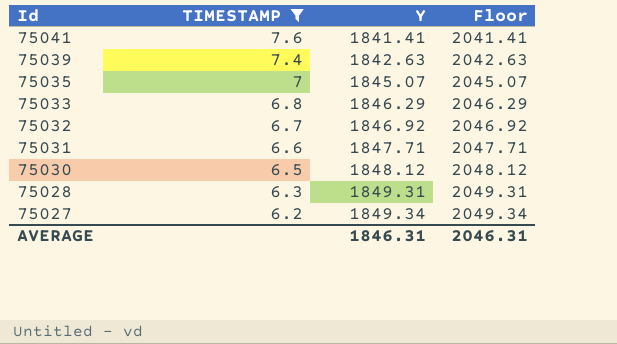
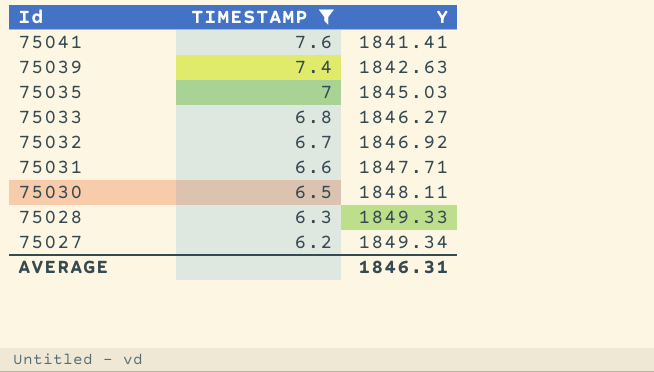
column Floor | formula: [Y] + 200 -> none
75035 | Y: 1845.07 -> 1845.03
75033 | Y: 1846.29 -> 1846.27
75030 | Y: 1848.12 -> 1848.11
75028 | Y: 1849.31 -> 1849.33

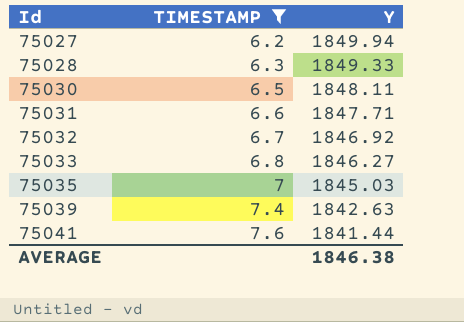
row order: Id descending -> Id ascending
75027 | Y: 1849.34 -> 1849.94
75041 | Y: 1841.41 -> 1841.44
AVERAGE | Y: 1846.31 -> 1846.38

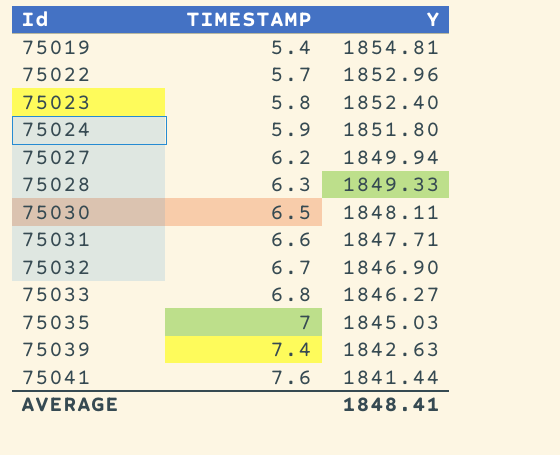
filter: TIMESTAMP >= 6.2 -> none
75032 | Y: 1846.92 -> 1846.90
AVERAGE | Y: 1846.38 -> 1848.41

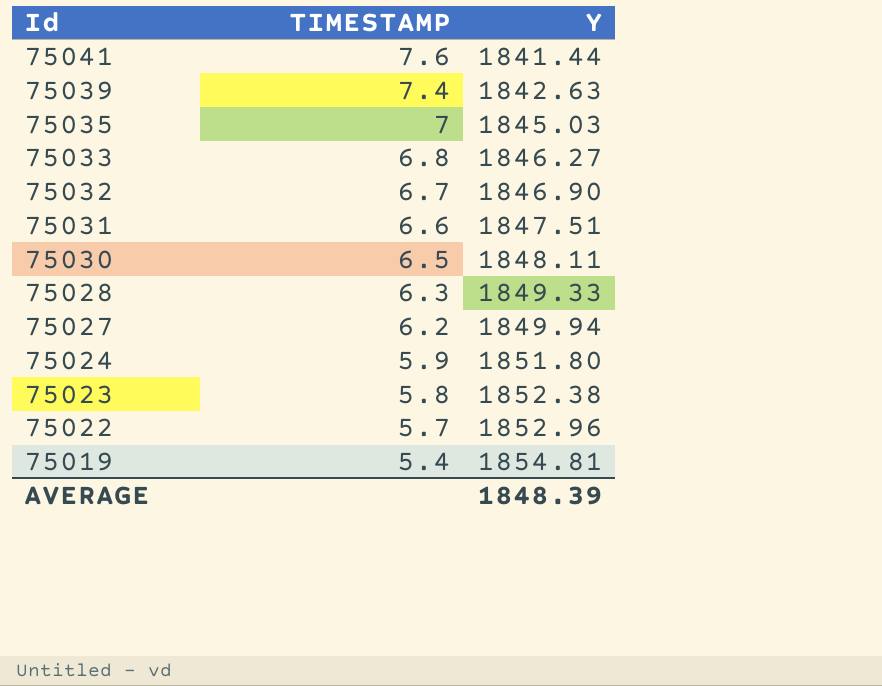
row order: Id ascending -> Id descending
75031 | Y: 1847.71 -> 1847.51
75023 | Y: 1852.40 -> 1852.38
AVERAGE | Y: 1848.41 -> 1848.39

